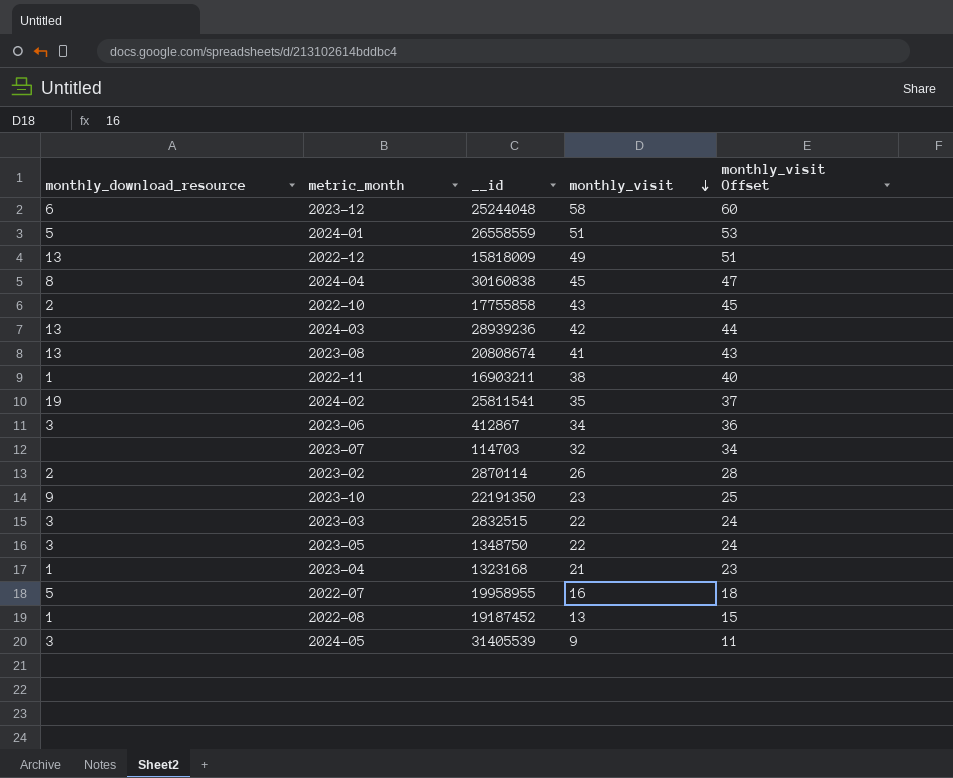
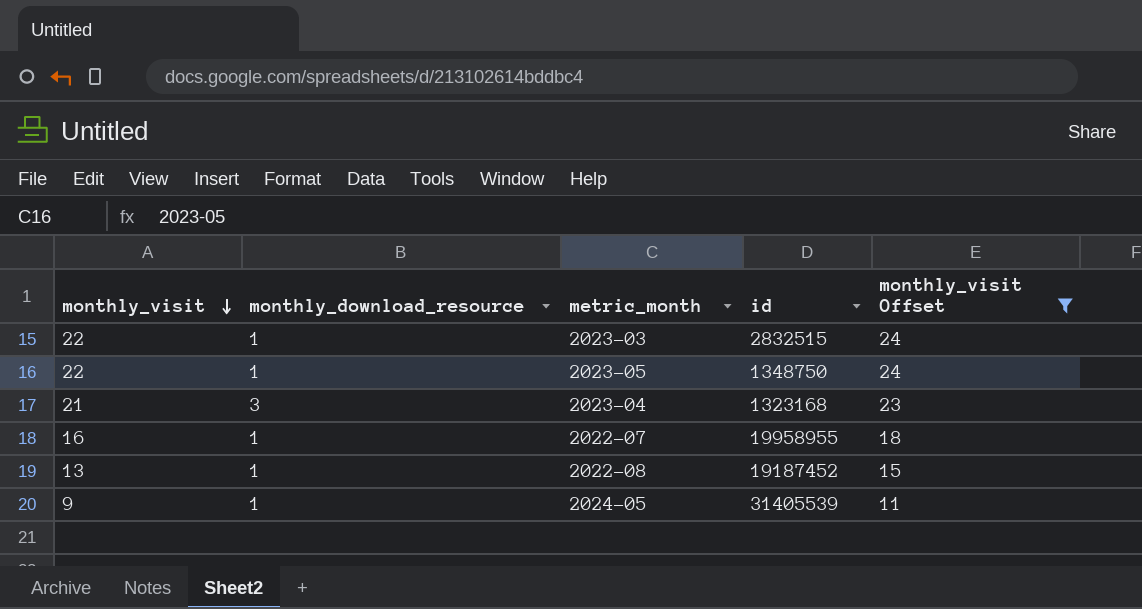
filter: none -> monthly_visit Offset <= 24
column monthly_visit | position: 4 -> 1
column name: __id -> id
2023-03 | monthly_download_resource: 3 -> 1
2023-05 | monthly_download_resource: 3 -> 1
2023-04 | monthly_download_resource: 1 -> 3
2022-07 | monthly_download_resource: 5 -> 1
2024-05 | monthly_download_resource: 3 -> 1

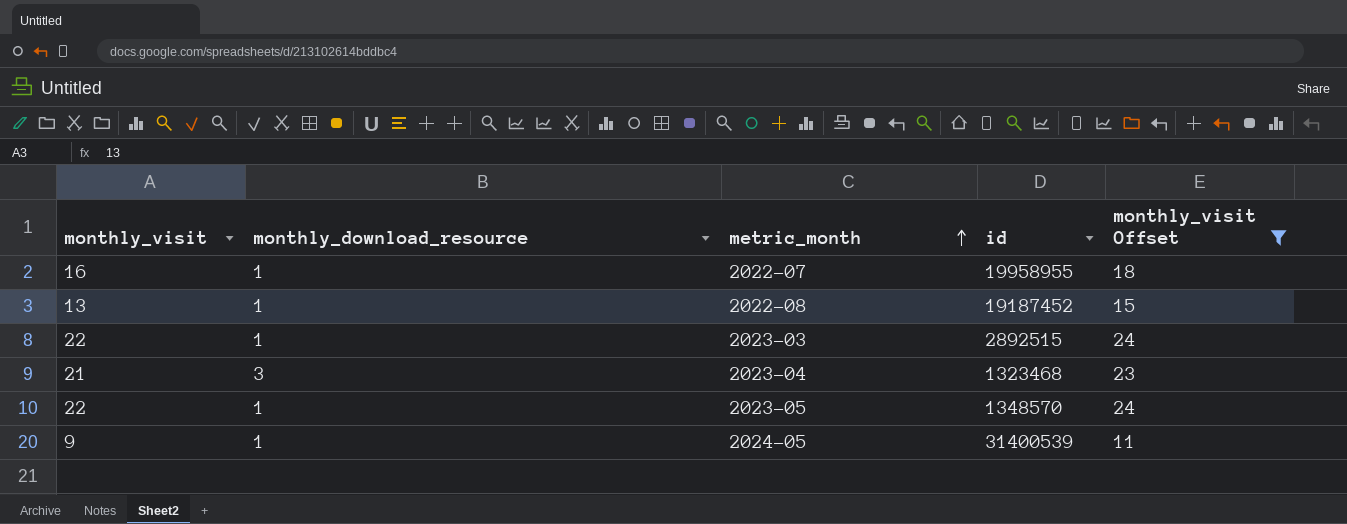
row order: monthly_visit descending -> metric_month ascending
2023-03 | id: 2832515 -> 2892515
2023-04 | id: 1323168 -> 1323468
2023-05 | id: 1348750 -> 1348570
2024-05 | id: 31405539 -> 31400539

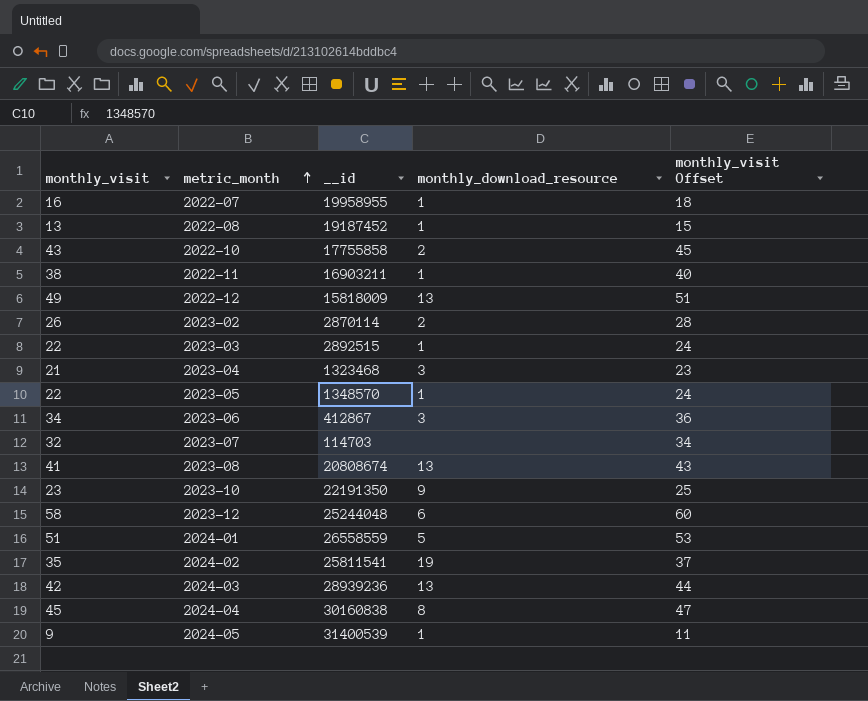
filter: monthly_visit Offset <= 24 -> none
column name: id -> __id
column monthly_download_resource | position: 2 -> 4

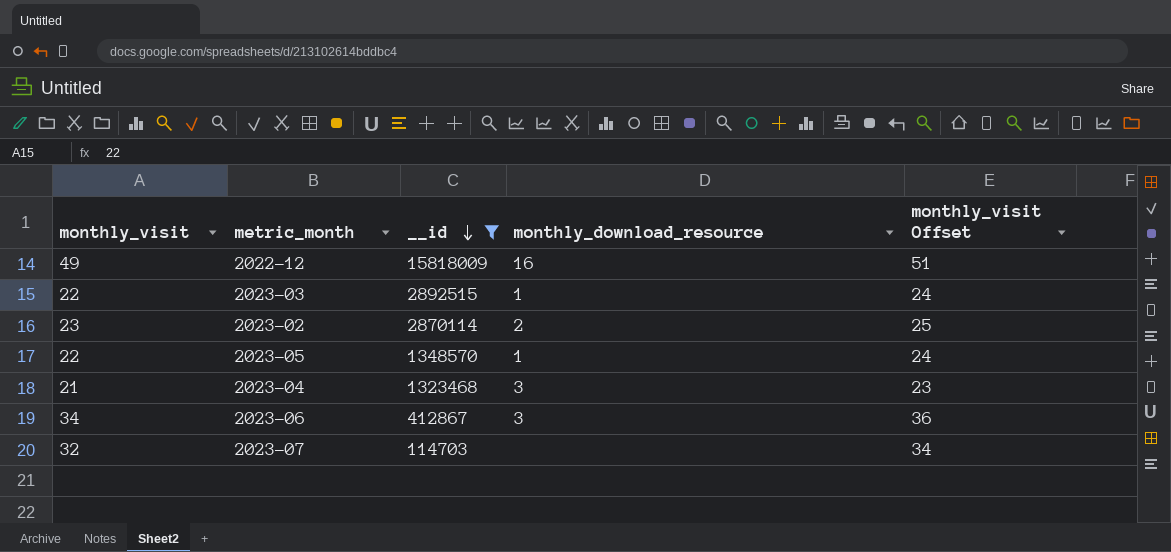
filter: none -> __id <= 15818009
row order: metric_month ascending -> __id descending
2022-12 | monthly_download_resource: 13 -> 16
2023-02 | monthly_visit: 26 -> 23
2023-02 | monthly_visit Offset: 28 -> 25

